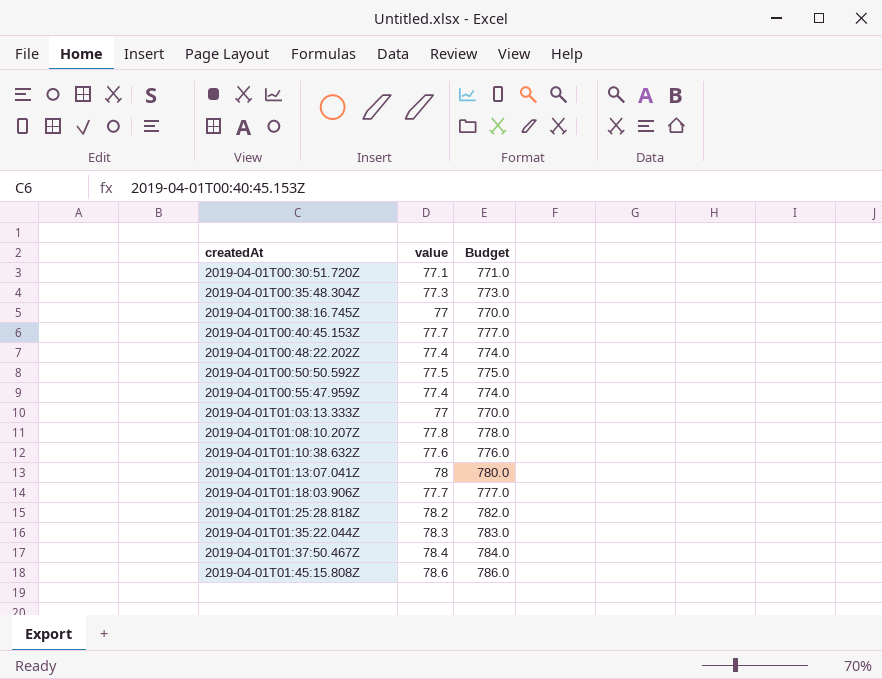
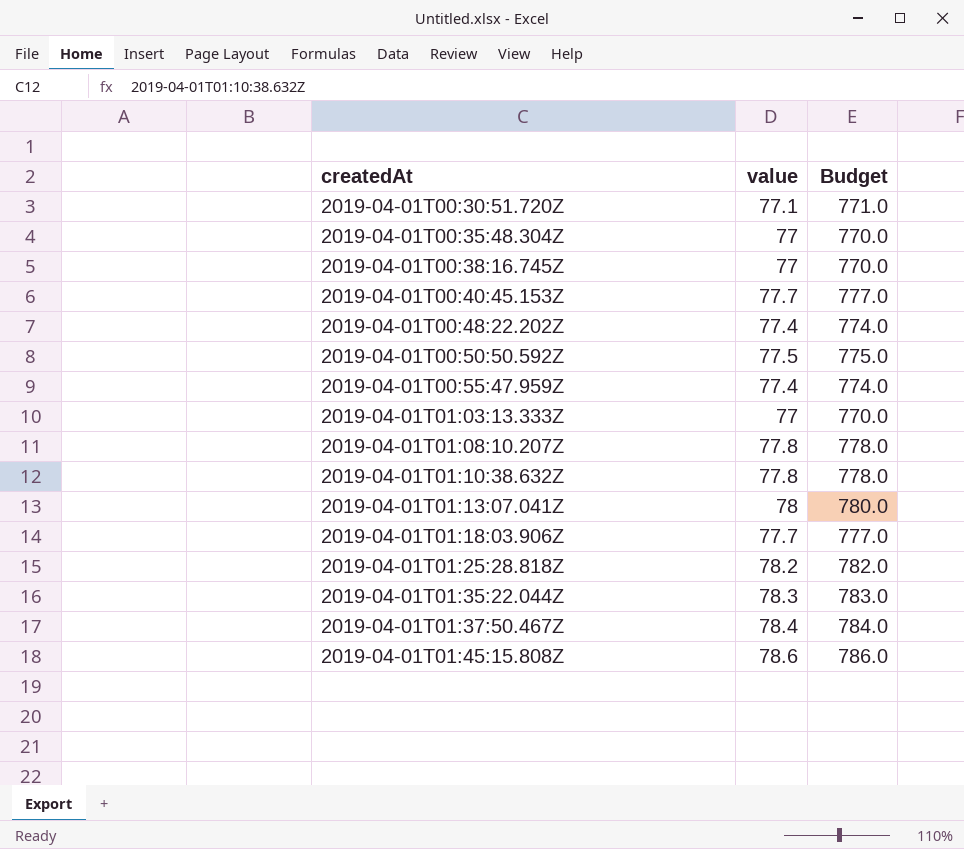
2019-04-01T00:35:48.304Z | value: 77.3 -> 77
2019-04-01T00:35:48.304Z | Budget: 773.0 -> 770.0
2019-04-01T01:10:38.632Z | value: 77.6 -> 77.8
2019-04-01T01:10:38.632Z | Budget: 776.0 -> 778.0

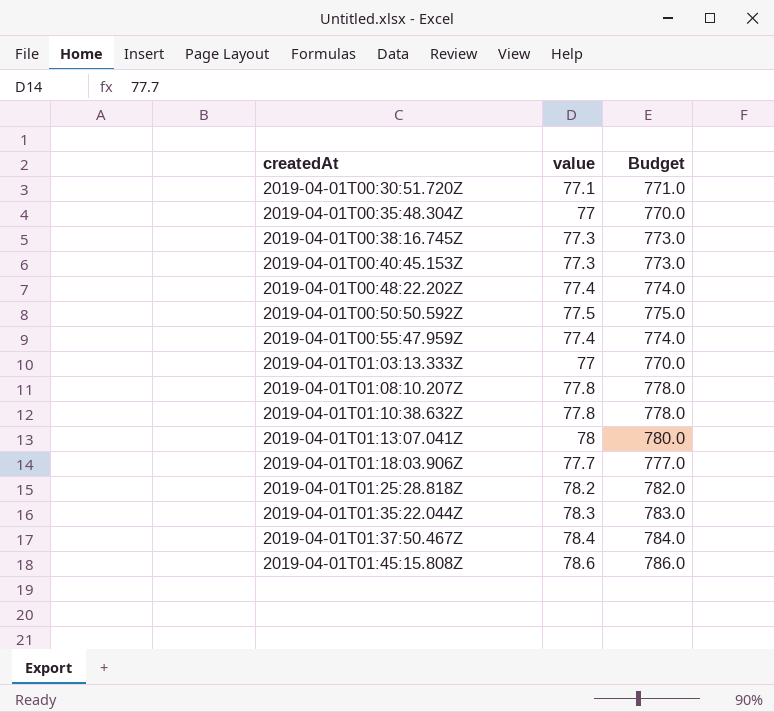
2019-04-01T00:38:16.745Z | value: 77 -> 77.3
2019-04-01T00:38:16.745Z | Budget: 770.0 -> 773.0
2019-04-01T00:40:45.153Z | value: 77.7 -> 77.3
2019-04-01T00:40:45.153Z | Budget: 777.0 -> 773.0

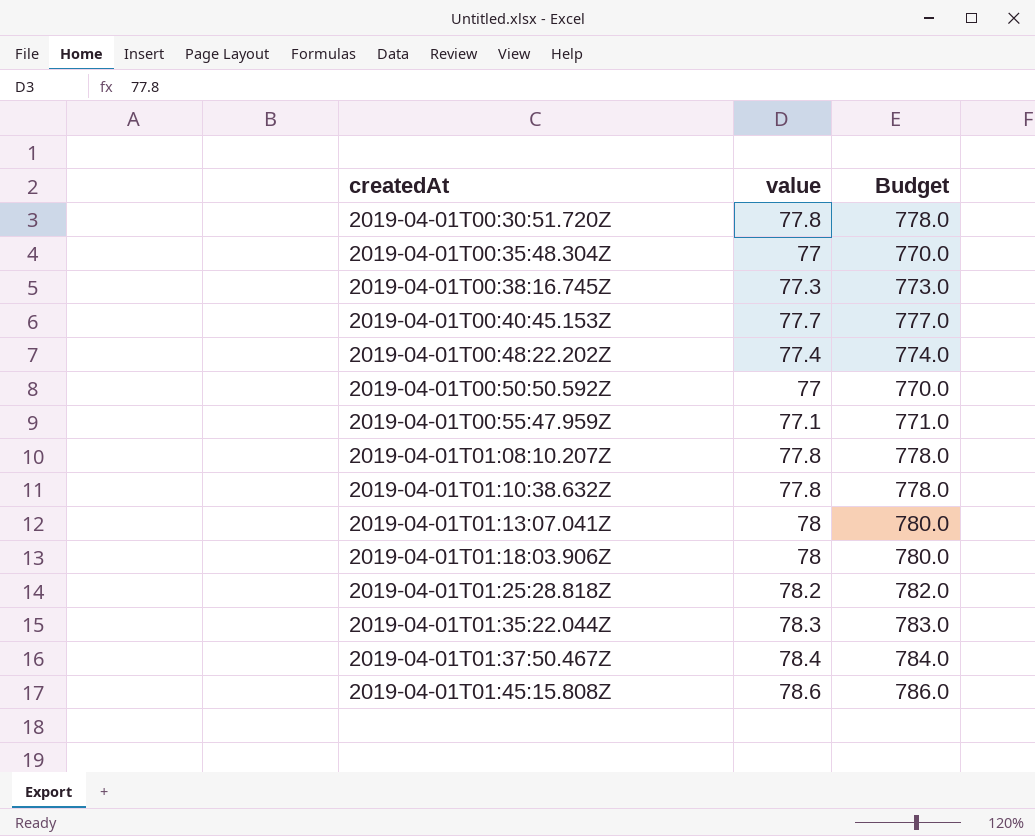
row 2019-04-01T01:03:13.333Z: 77 | 770.0 -> none
2019-04-01T00:30:51.720Z | value: 77.1 -> 77.8
2019-04-01T00:30:51.720Z | Budget: 771.0 -> 778.0
2019-04-01T00:40:45.153Z | value: 77.3 -> 77.7
2019-04-01T00:40:45.153Z | Budget: 773.0 -> 777.0
2019-04-01T00:50:50.592Z | value: 77.5 -> 77
2019-04-01T00:50:50.592Z | Budget: 775.0 -> 770.0
2019-04-01T00:55:47.959Z | value: 77.4 -> 77.1
2019-04-01T00:55:47.959Z | Budget: 774.0 -> 771.0
2019-04-01T01:18:03.906Z | value: 77.7 -> 78
2019-04-01T01:18:03.906Z | Budget: 777.0 -> 780.0

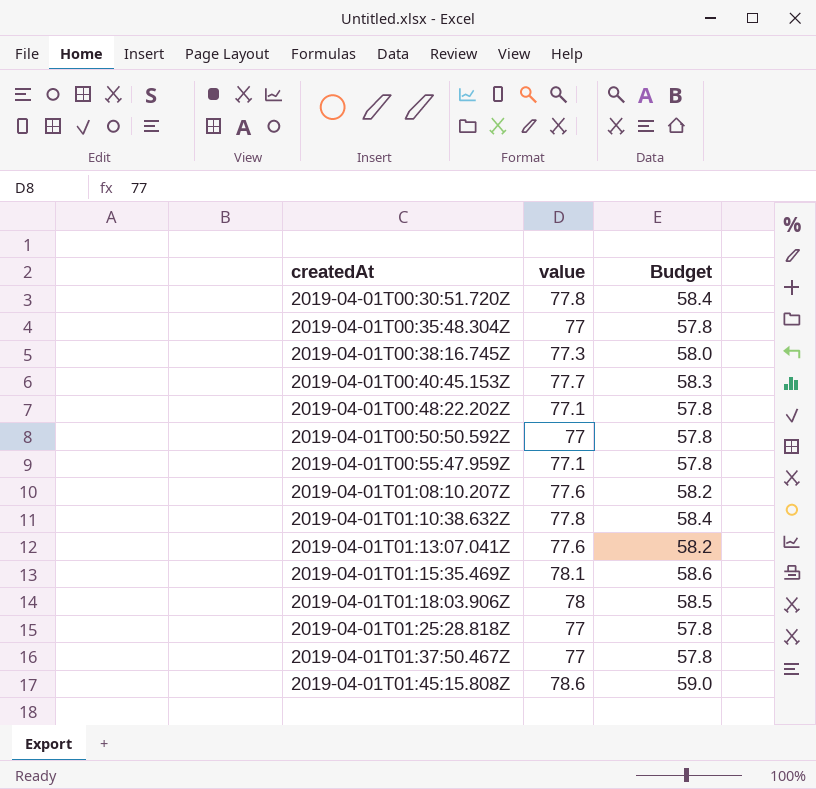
column Budget | formula: [value] * 10 -> [value] * 0.75
row 2019-04-01T01:35:22.044Z: 78.3 | 783.0 -> none
2019-04-01T00:48:22.202Z | value: 77.4 -> 77.1
2019-04-01T01:08:10.207Z | value: 77.8 -> 77.6
2019-04-01T01:13:07.041Z | value: 78 -> 77.6
row 2019-04-01T01:15:35.469Z: none -> 78.1 | 58.6
2019-04-01T01:25:28.818Z | value: 78.2 -> 77
2019-04-01T01:37:50.467Z | value: 78.4 -> 77

